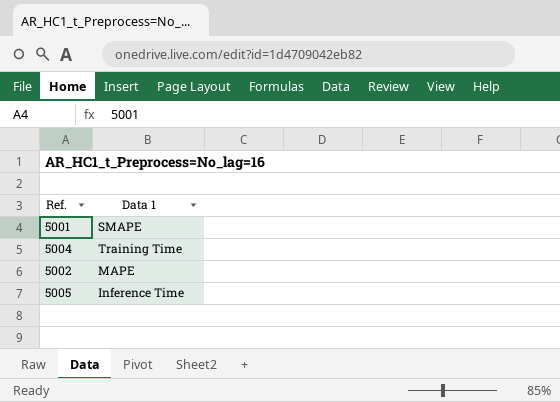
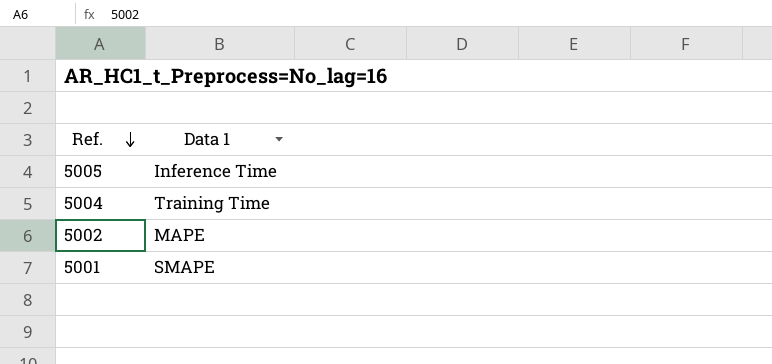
row order: none -> Ref. descending

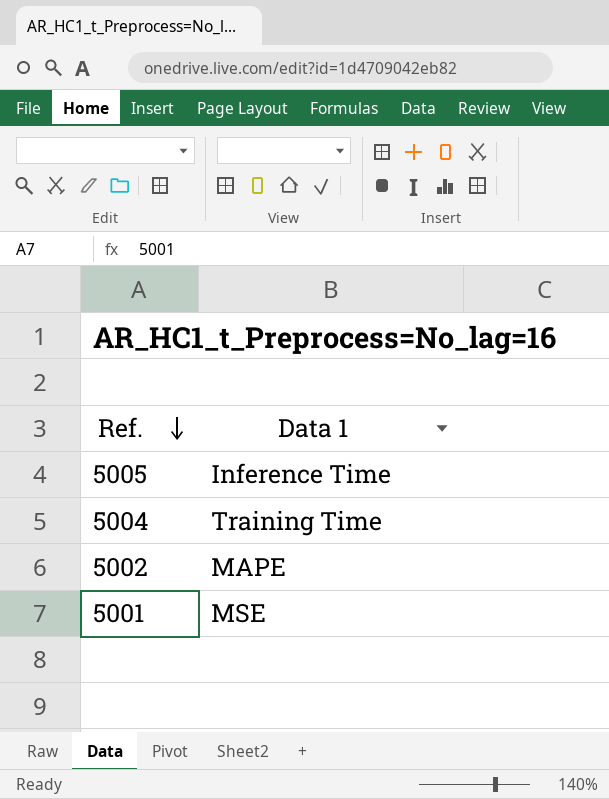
5001 | Data 1: SMAPE -> MSE

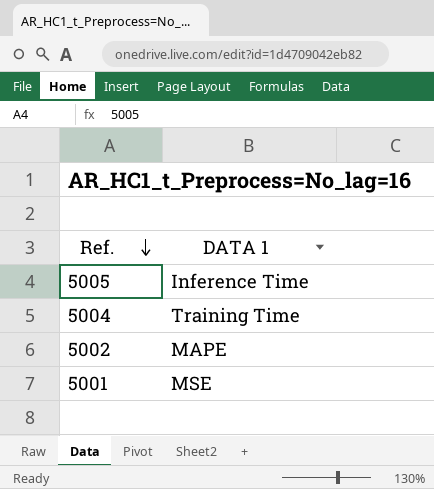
column name: Data 1 -> DATA 1

